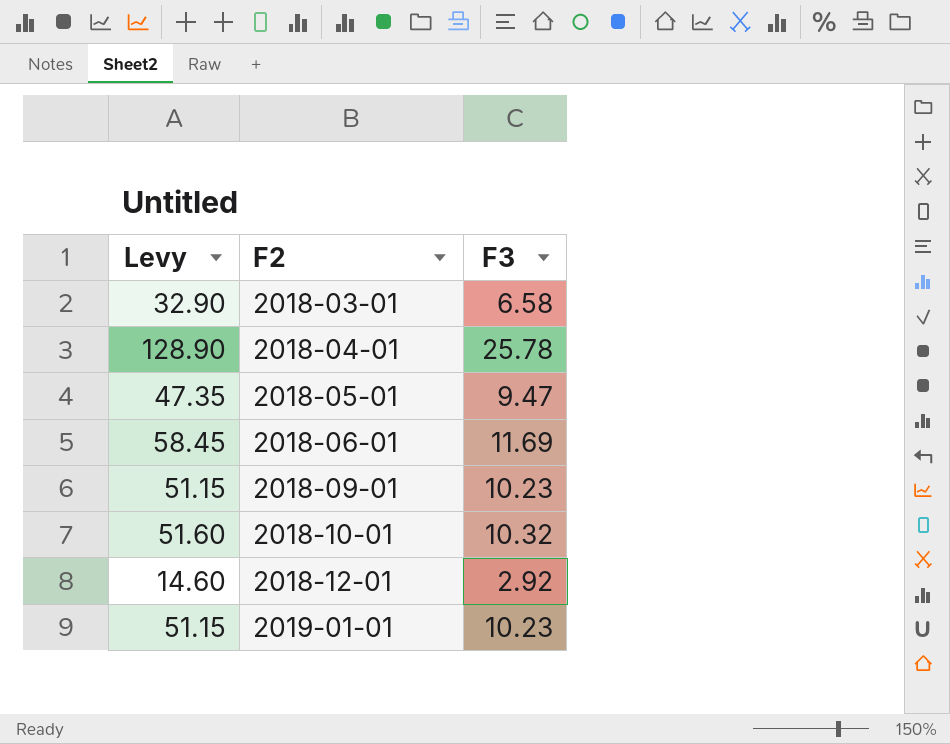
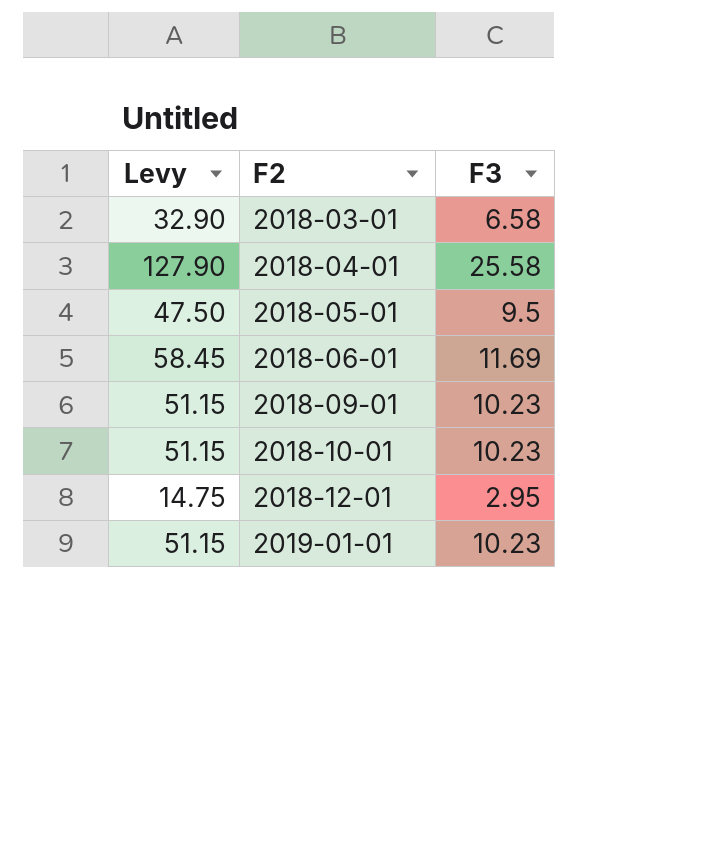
2018-04-01 | Levy: 128.90 -> 127.90
2018-04-01 | F3: 25.78 -> 25.58
2018-05-01 | Levy: 47.35 -> 47.50
2018-05-01 | F3: 9.47 -> 9.5
2018-10-01 | Levy: 51.60 -> 51.15
2018-10-01 | F3: 10.32 -> 10.23
2018-12-01 | Levy: 14.60 -> 14.75
2018-12-01 | F3: 2.92 -> 2.95

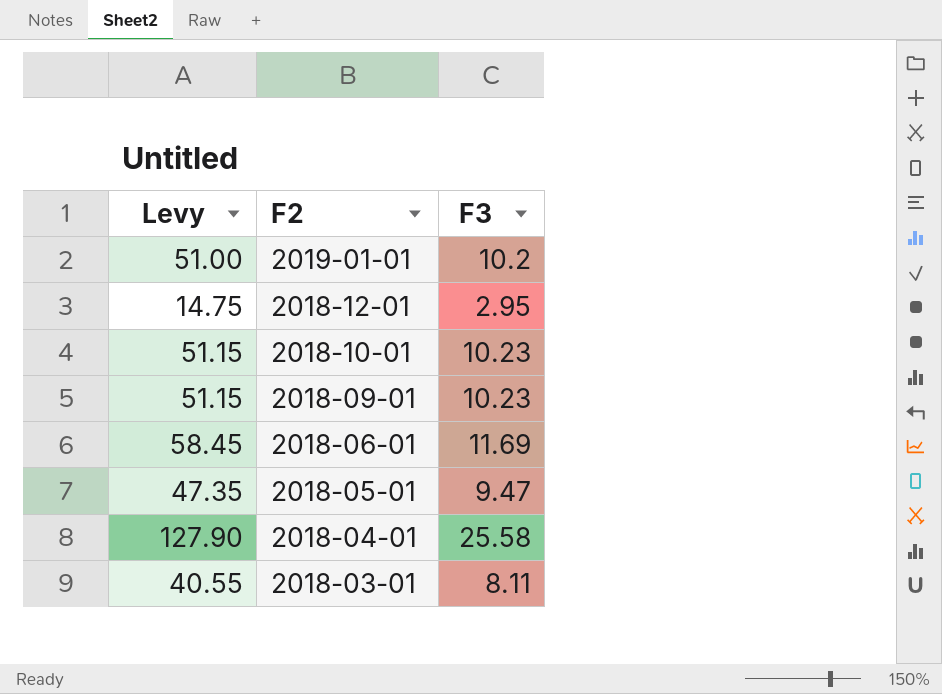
row order: F2 ascending -> F2 descending
2019-01-01 | Levy: 51.15 -> 51.00
2019-01-01 | F3: 10.23 -> 10.2
2018-05-01 | Levy: 47.50 -> 47.35
2018-05-01 | F3: 9.5 -> 9.47
2018-03-01 | Levy: 32.90 -> 40.55
2018-03-01 | F3: 6.58 -> 8.11

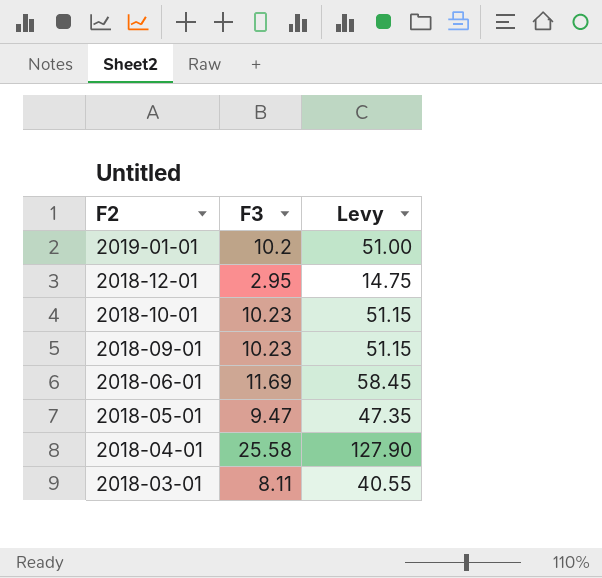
column Levy | position: 1 -> 3

